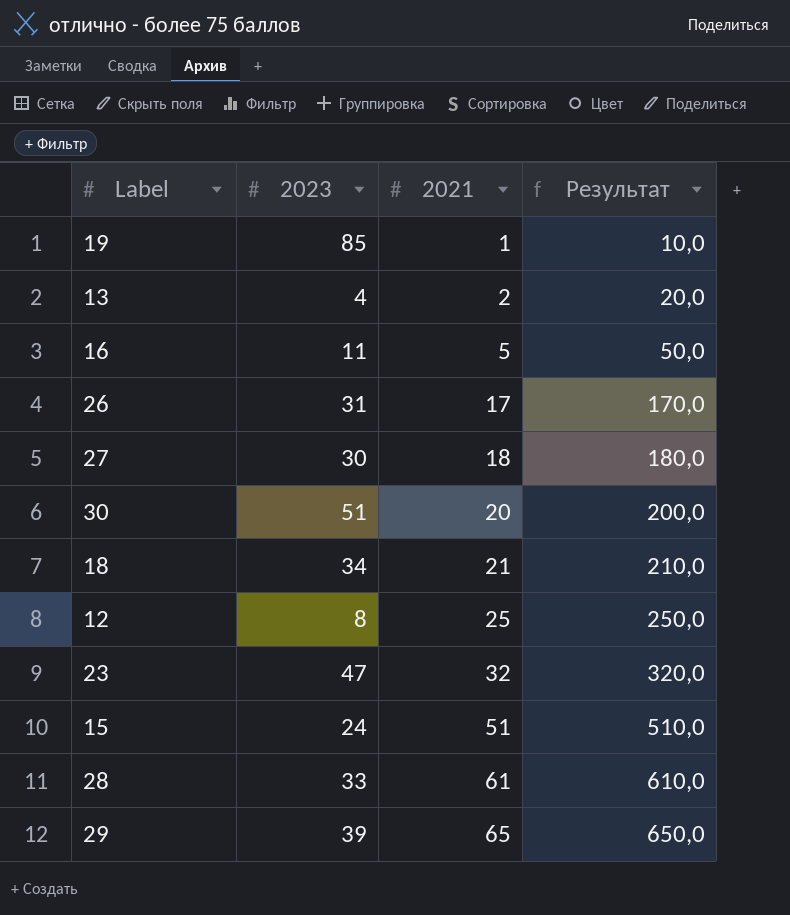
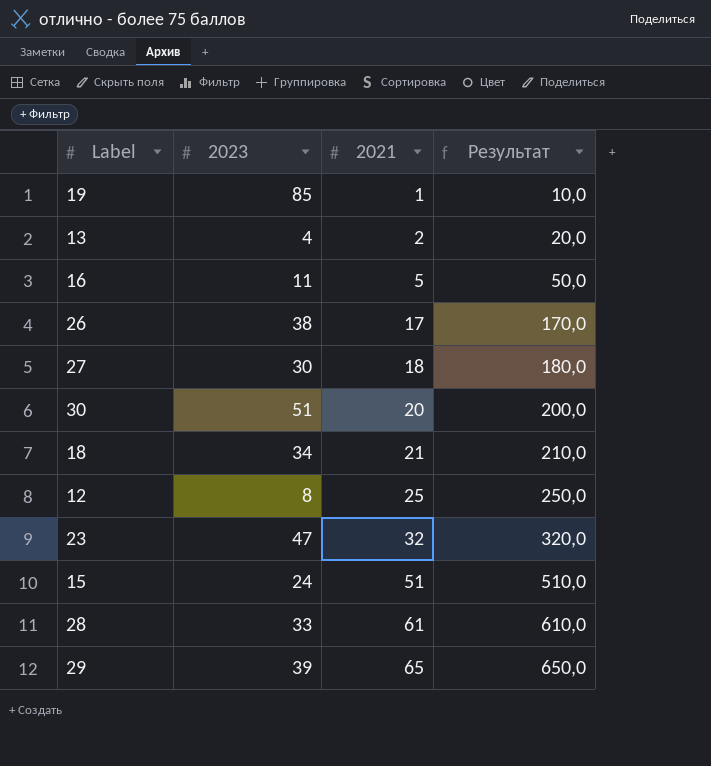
26 | 2023: 31 -> 38

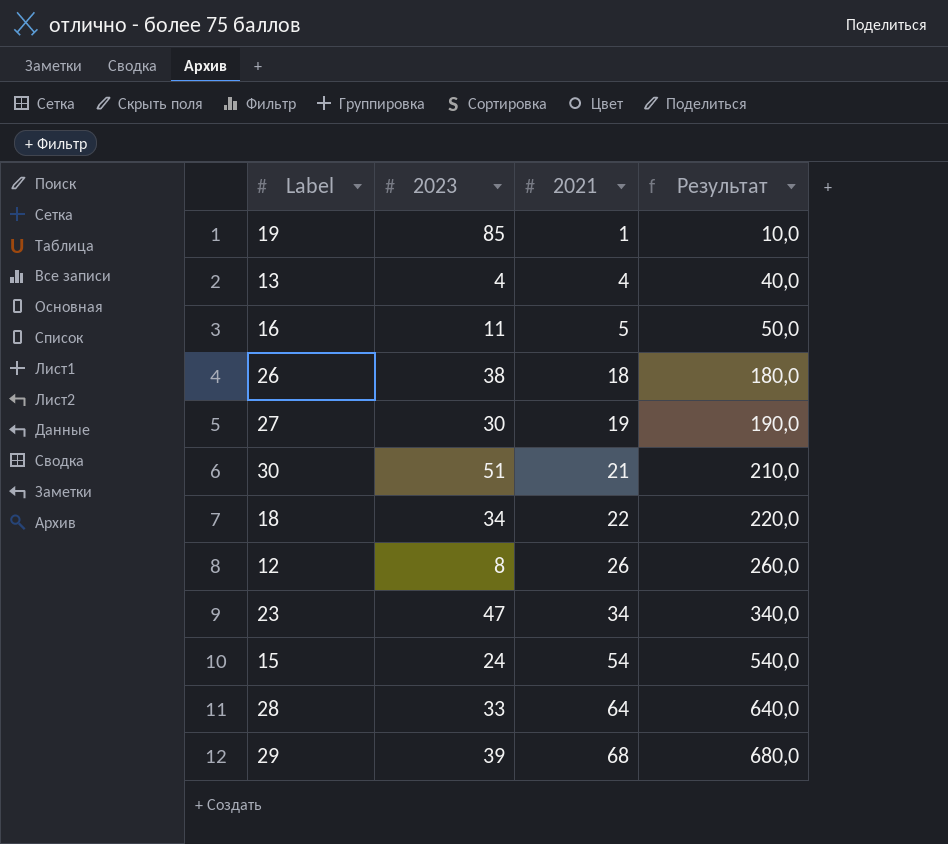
13 | 2021: 2 -> 4
13 | Результат: 20,0 -> 40,0
26 | 2021: 17 -> 18
26 | Результат: 170,0 -> 180,0
27 | 2021: 18 -> 19
27 | Результат: 180,0 -> 190,0
30 | 2021: 20 -> 21
30 | Результат: 200,0 -> 210,0
18 | 2021: 21 -> 22
18 | Результат: 210,0 -> 220,0
12 | 2021: 25 -> 26
12 | Результат: 250,0 -> 260,0
23 | 2021: 32 -> 34
23 | Результат: 320,0 -> 340,0
15 | 2021: 51 -> 54
15 | Результат: 510,0 -> 540,0
28 | 2021: 61 -> 64
28 | Результат: 610,0 -> 640,0
29 | 2021: 65 -> 68
29 | Результат: 650,0 -> 680,0

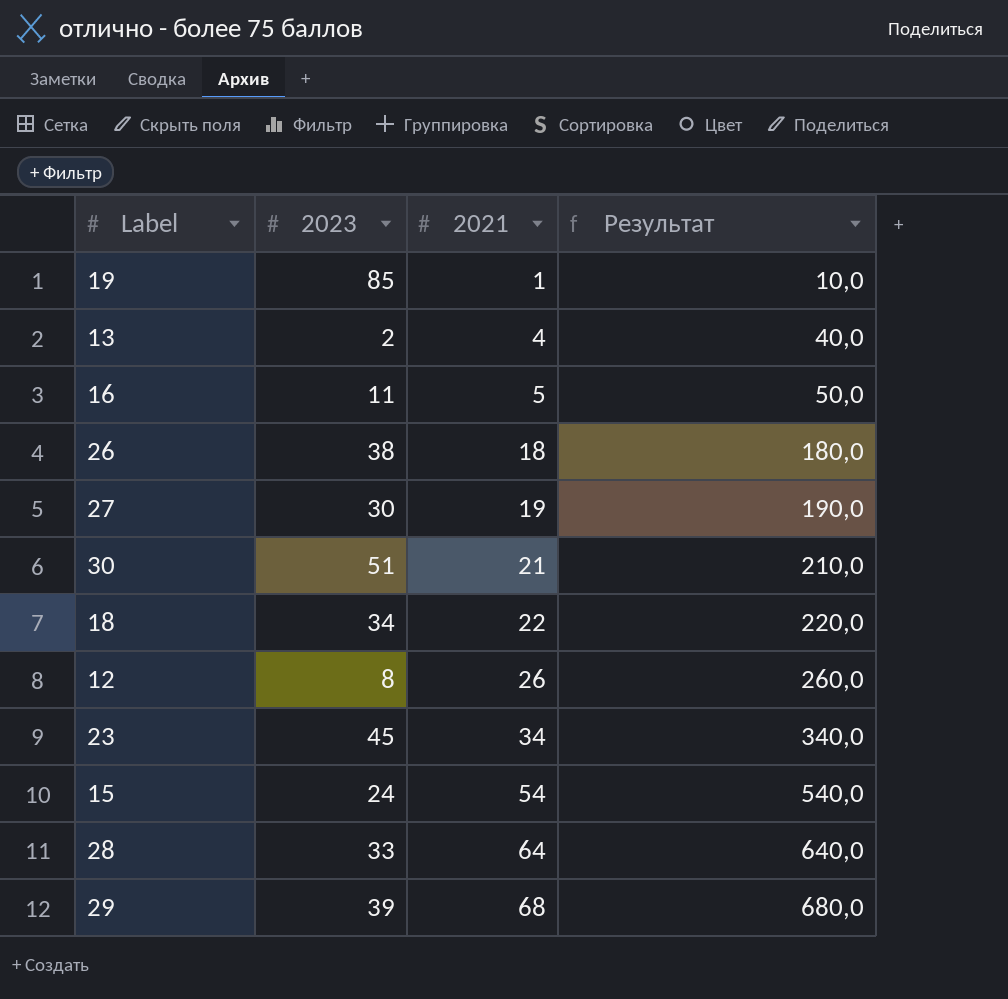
13 | 2023: 4 -> 2
23 | 2023: 47 -> 45

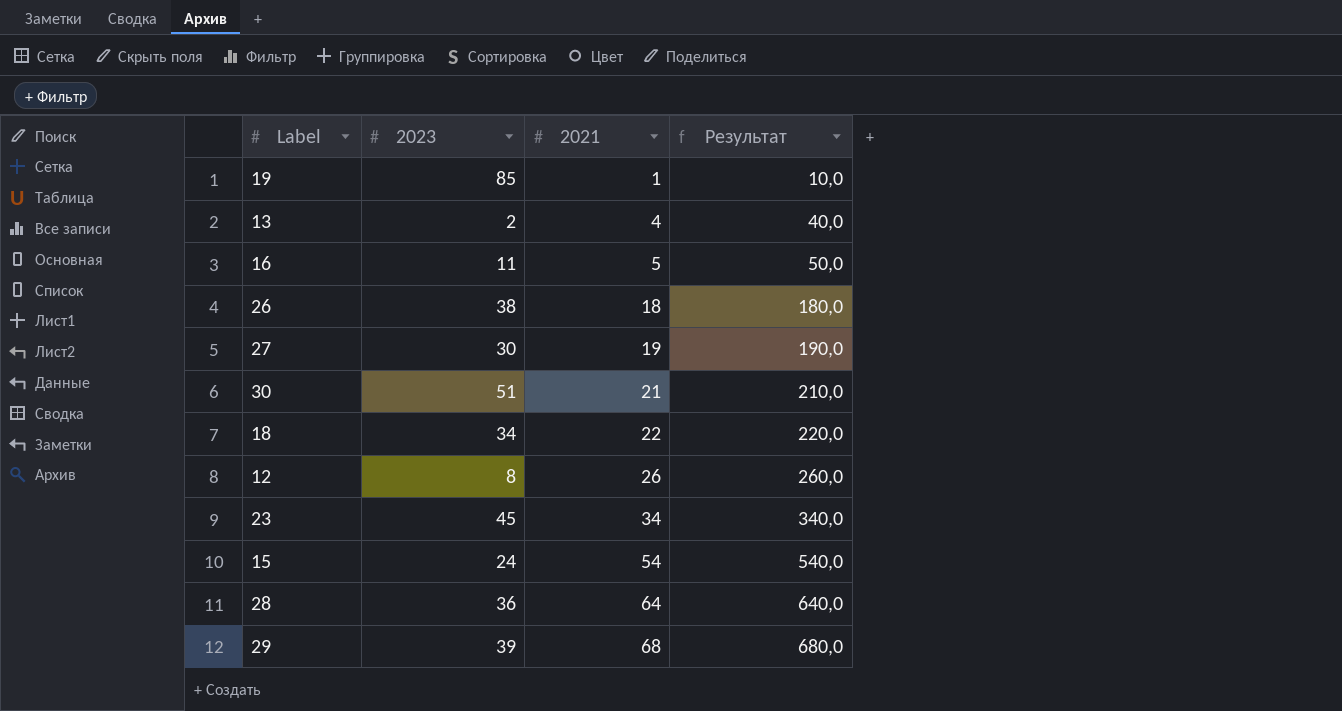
28 | 2023: 33 -> 36

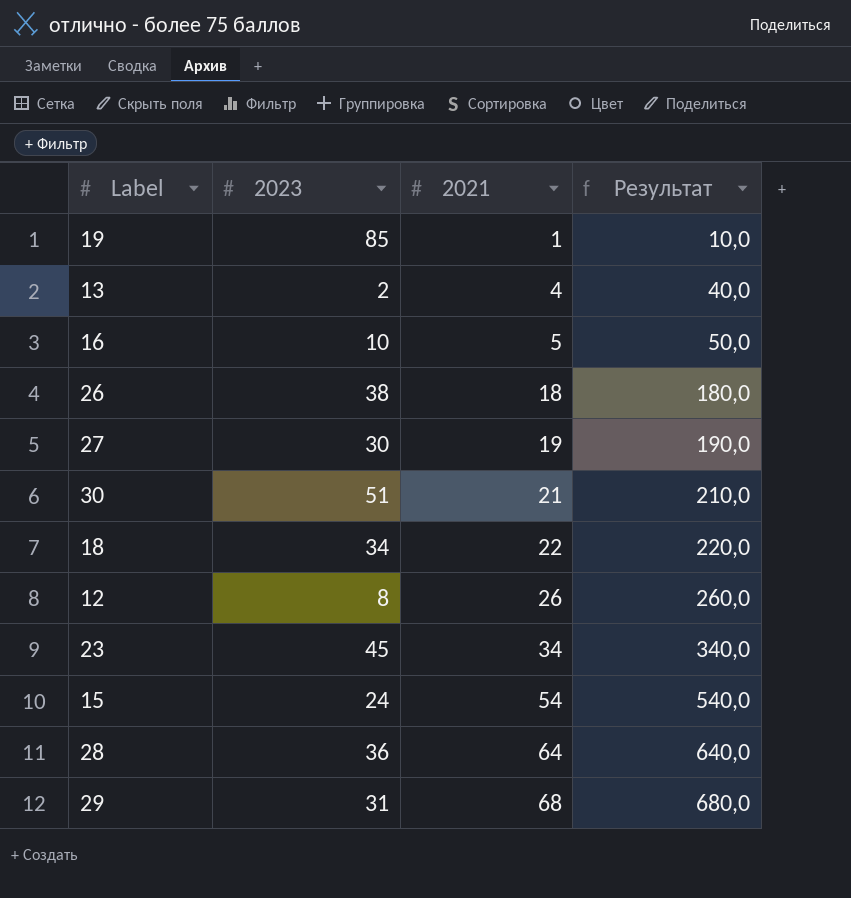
16 | 2023: 11 -> 10
29 | 2023: 39 -> 31

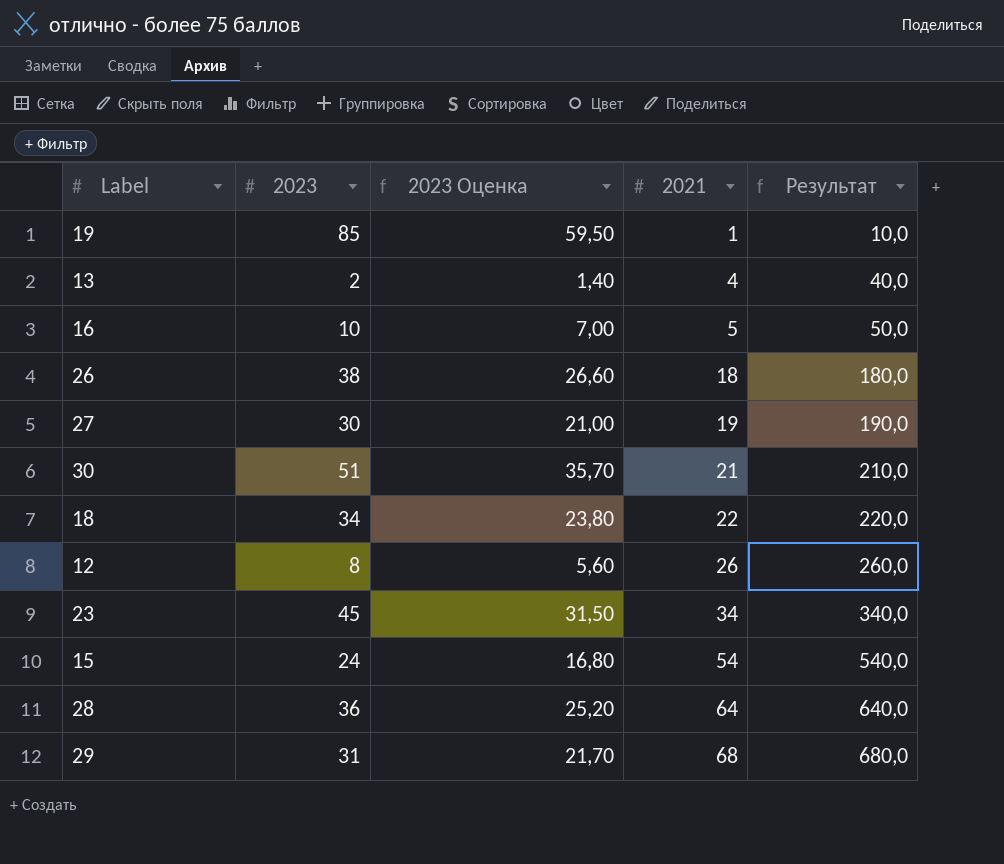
column 2023 Оценка | formula: none -> [2023] * 0,7

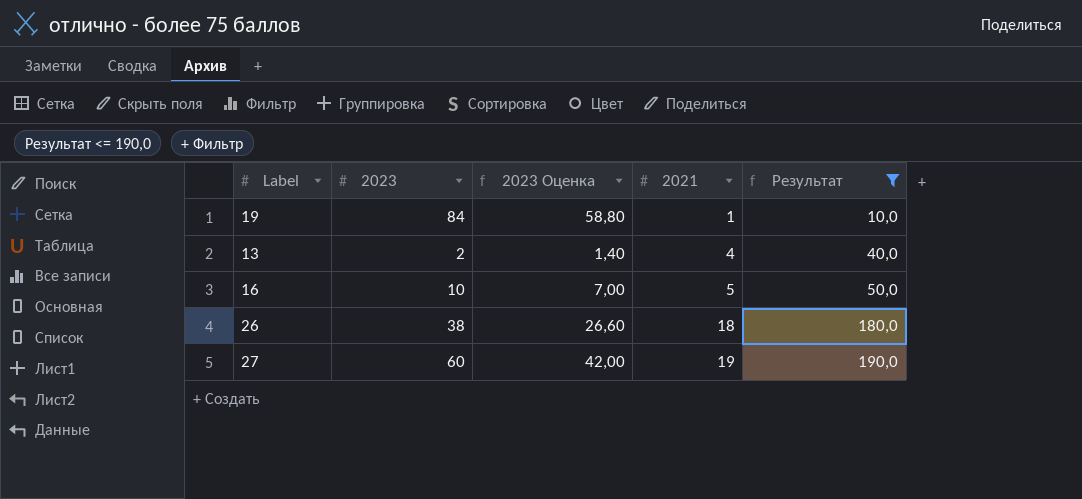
filter: none -> Результат <= 190,0
19 | 2023: 85 -> 84
19 | 2023 Оценка: 59,50 -> 58,80
27 | 2023: 30 -> 60
27 | 2023 Оценка: 21,00 -> 42,00

